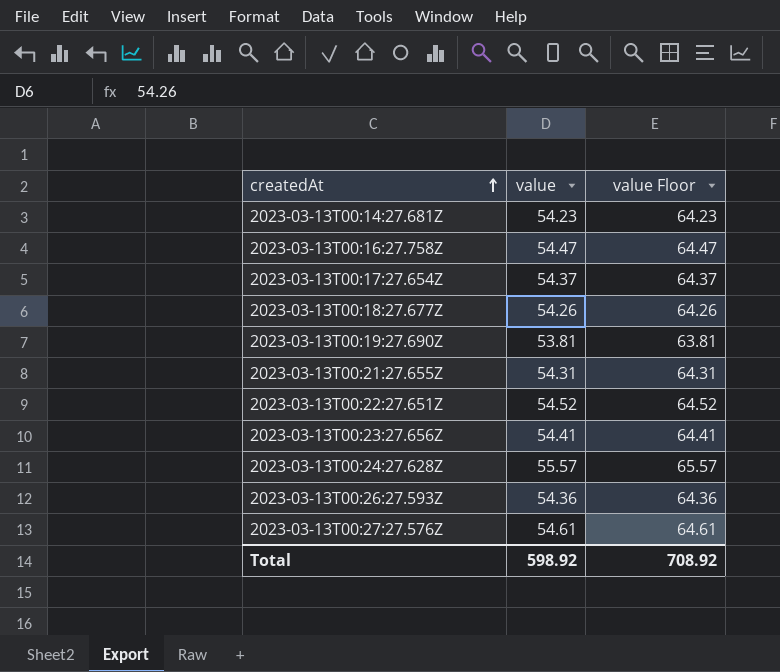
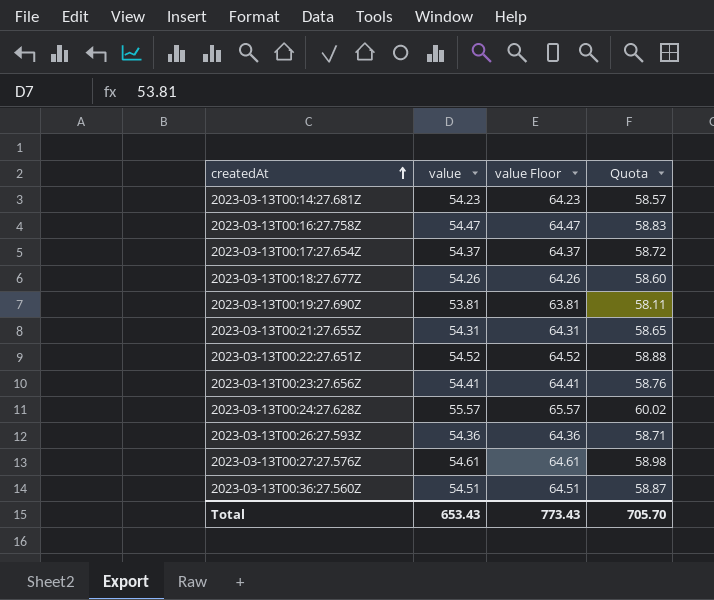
column Quota | formula: none -> [value] * 1.08
row 2023-03-13T00:36:27.560Z: none -> 54.51 | 64.51 | 58.87
Total | value: 598.92 -> 653.43
Total | value Floor: 708.92 -> 773.43

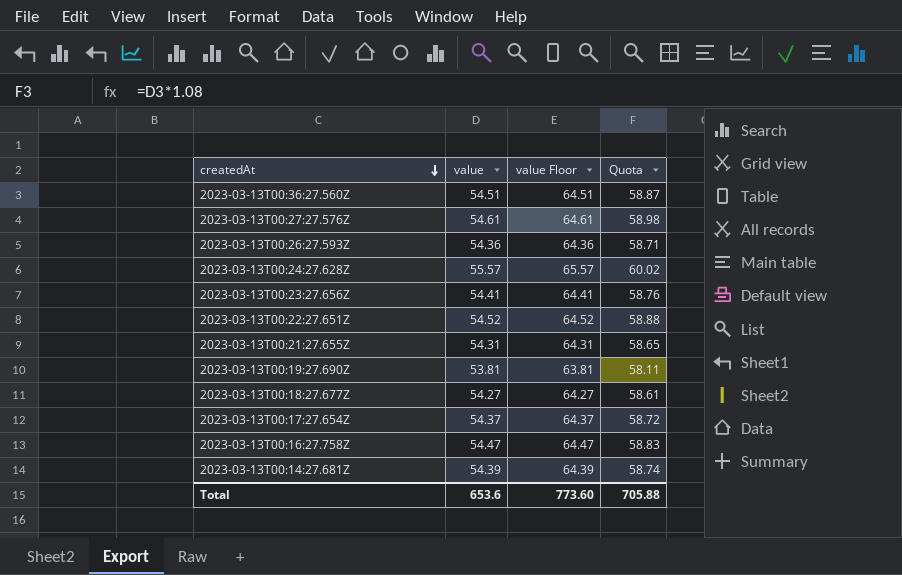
row order: createdAt ascending -> createdAt descending
2023-03-13T00:18:27.677Z | value: 54.26 -> 54.27
2023-03-13T00:18:27.677Z | value Floor: 64.26 -> 64.27
2023-03-13T00:18:27.677Z | Quota: 58.60 -> 58.61
2023-03-13T00:14:27.681Z | value: 54.23 -> 54.39
2023-03-13T00:14:27.681Z | value Floor: 64.23 -> 64.39
2023-03-13T00:14:27.681Z | Quota: 58.57 -> 58.74
Total | value: 653.43 -> 653.6
Total | value Floor: 773.43 -> 773.60
Total | Quota: 705.70 -> 705.88

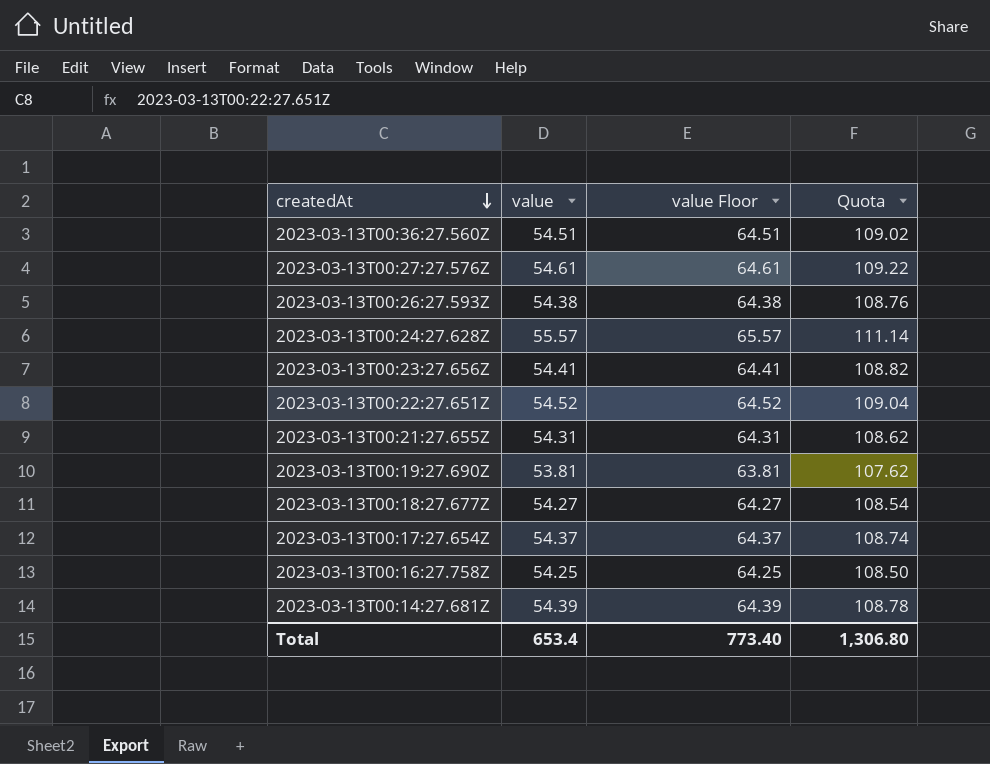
column Quota | formula: [value] * 1.08 -> [value] * 2
2023-03-13T00:26:27.593Z | value: 54.36 -> 54.38
2023-03-13T00:26:27.593Z | value Floor: 64.36 -> 64.38
2023-03-13T00:16:27.758Z | value: 54.47 -> 54.25
2023-03-13T00:16:27.758Z | value Floor: 64.47 -> 64.25
Total | value: 653.6 -> 653.4
Total | value Floor: 773.60 -> 773.40
Total | Quota: 705.88 -> 1,306.80

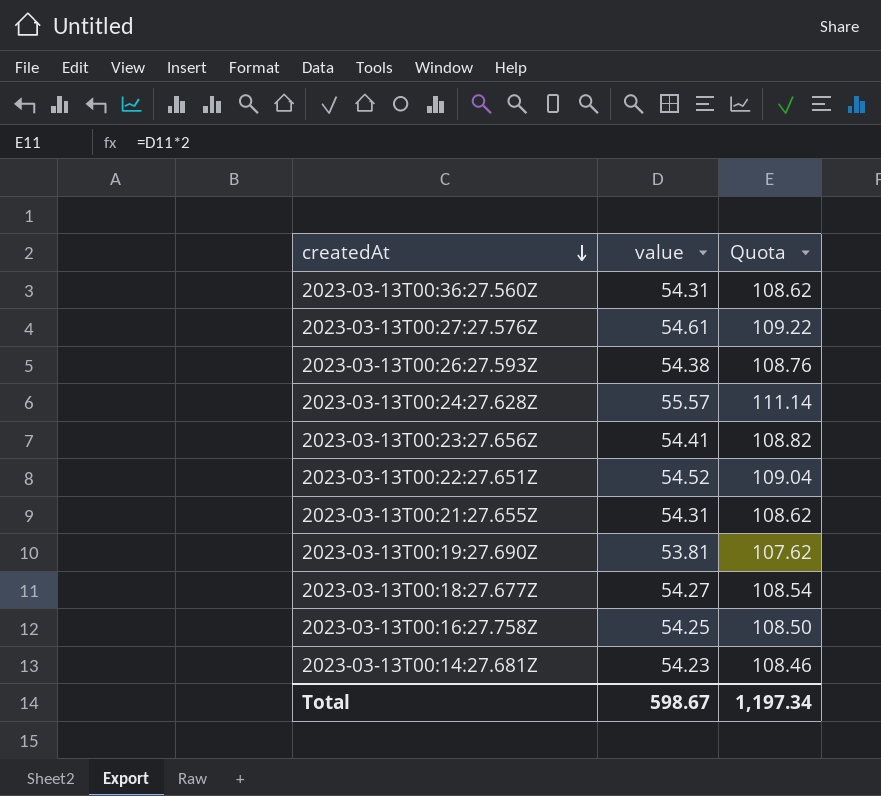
column value Floor | formula: [value] + 10 -> none
row 2023-03-13T00:17:27.654Z: 54.37 | 64.37 | 108.74 -> none
2023-03-13T00:36:27.560Z | value: 54.51 -> 54.31
2023-03-13T00:36:27.560Z | Quota: 109.02 -> 108.62
2023-03-13T00:14:27.681Z | value: 54.39 -> 54.23
2023-03-13T00:14:27.681Z | Quota: 108.78 -> 108.46
Total | value: 653.4 -> 598.67
Total | Quota: 1,306.80 -> 1,197.34

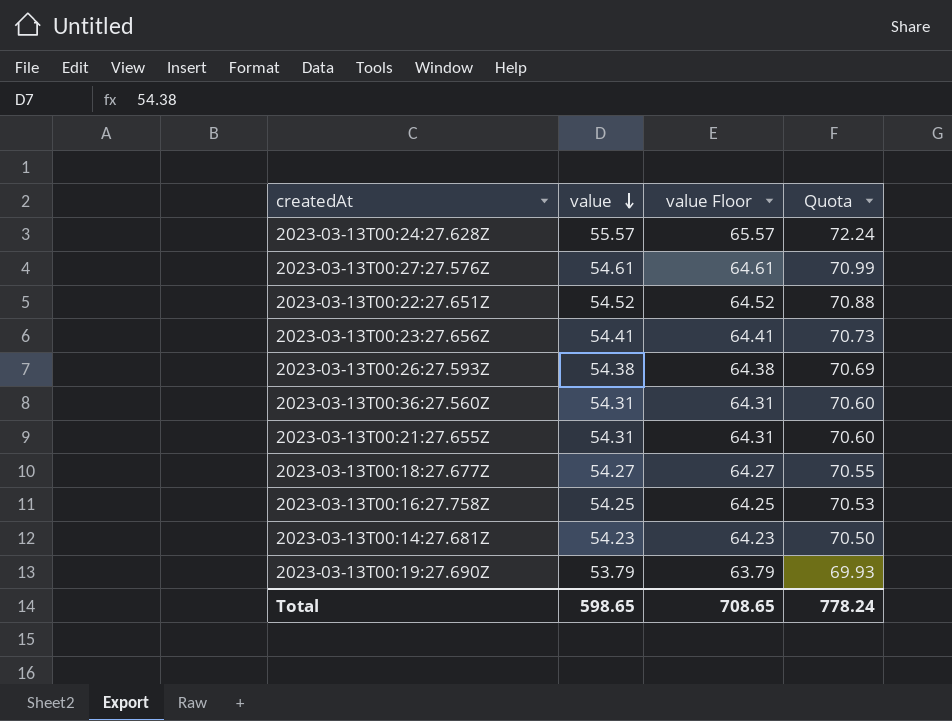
row order: createdAt descending -> value descending
column value Floor | formula: none -> [value] + 10
column Quota | formula: [value] * 2 -> [value] * 1.3
2023-03-13T00:19:27.690Z | value: 53.81 -> 53.79
Total | value: 598.67 -> 598.65
Total | Quota: 1,197.34 -> 778.24

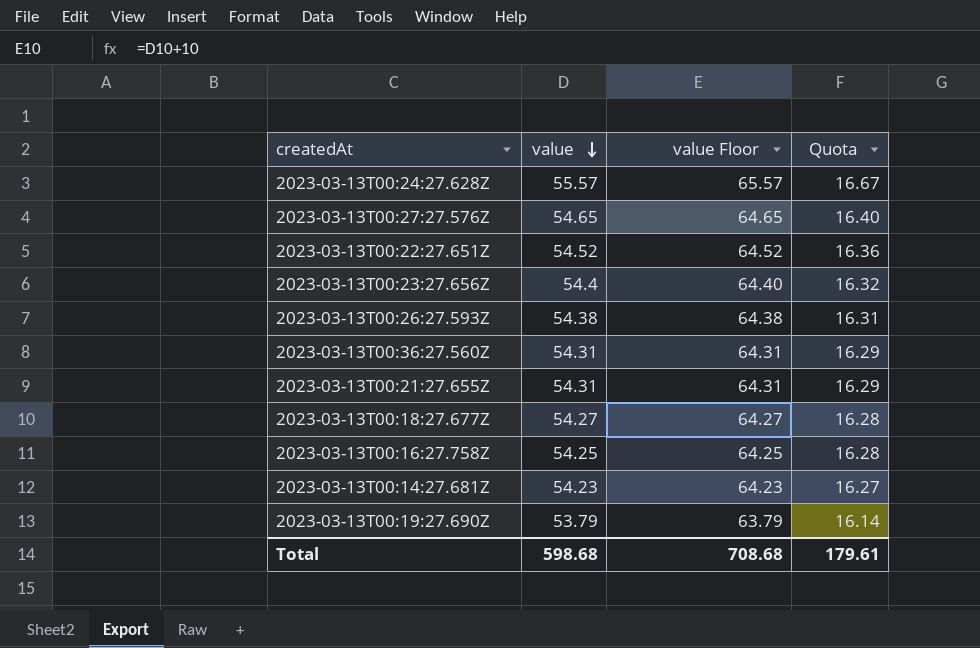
column Quota | formula: [value] * 1.3 -> [value] * 0.3
2023-03-13T00:27:27.576Z | value: 54.61 -> 54.65
2023-03-13T00:27:27.576Z | value Floor: 64.61 -> 64.65
2023-03-13T00:23:27.656Z | value: 54.41 -> 54.4
2023-03-13T00:23:27.656Z | value Floor: 64.41 -> 64.40
Total | value: 598.65 -> 598.68
Total | value Floor: 708.65 -> 708.68
Total | Quota: 778.24 -> 179.61

